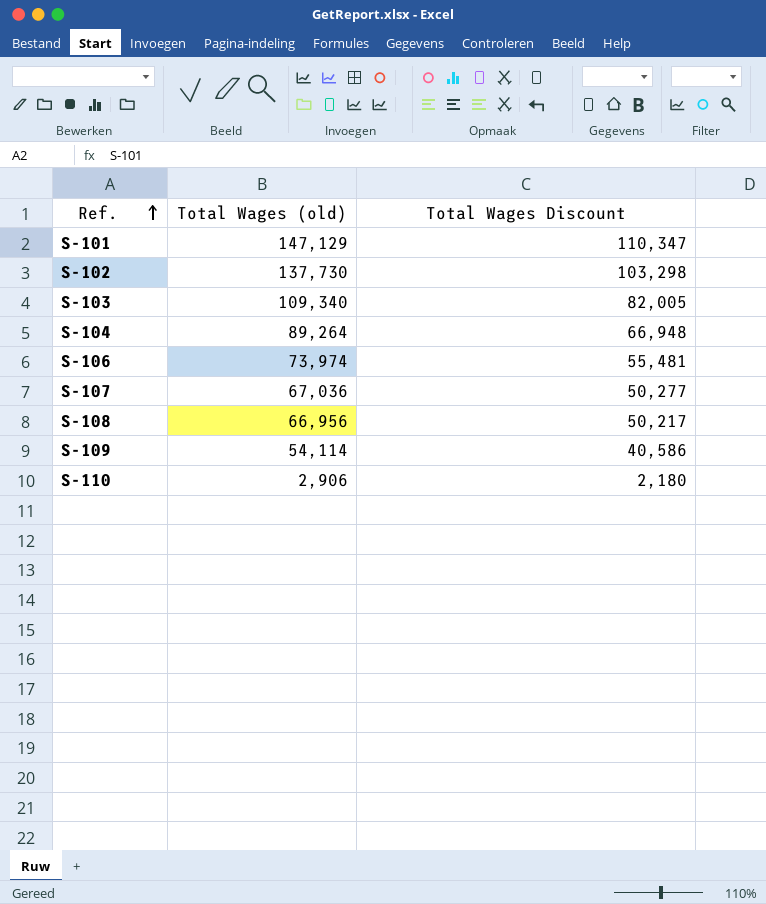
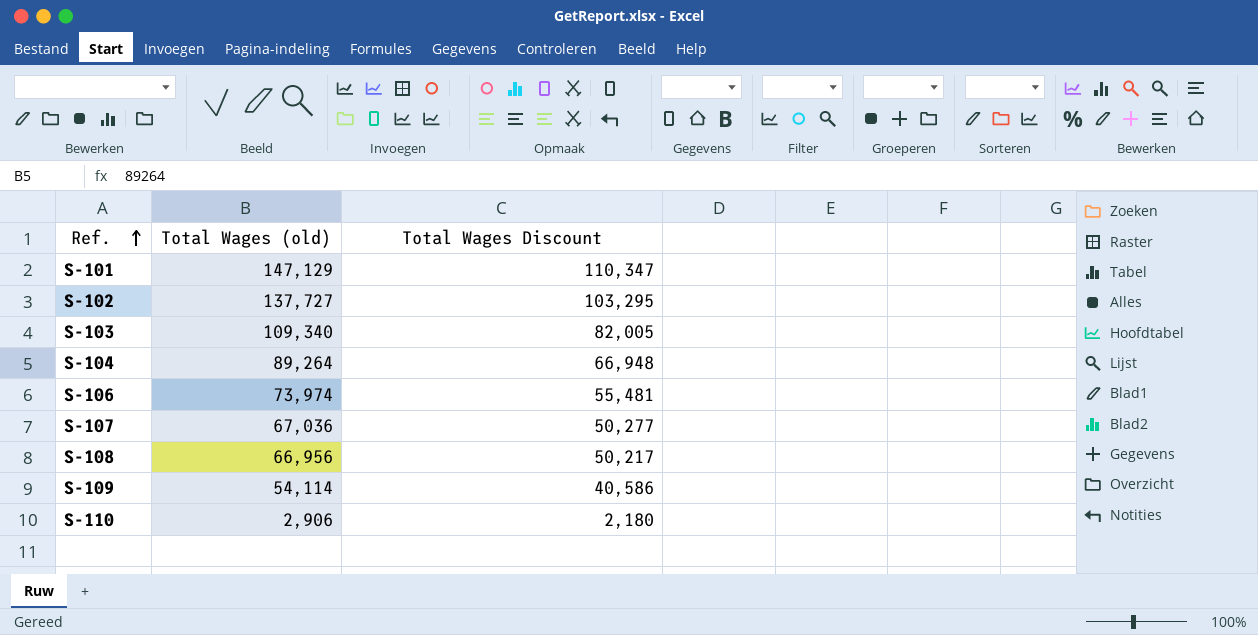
S-102 | Total Wages (old): 137,730 -> 137,727
S-102 | Total Wages Discount: 103,298 -> 103,295

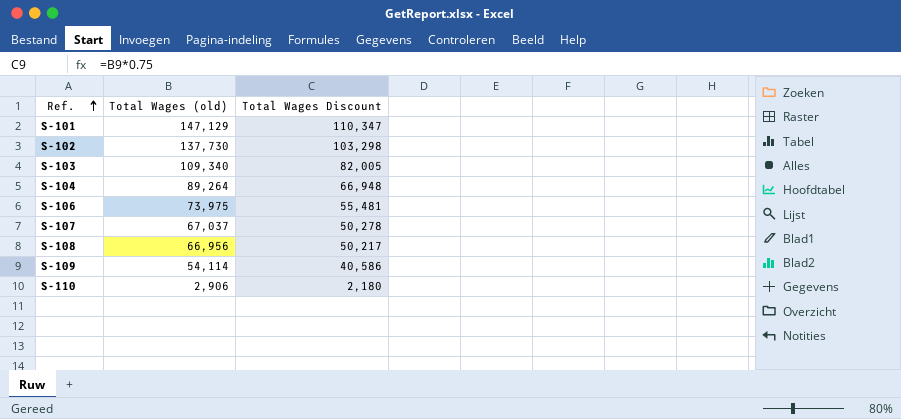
S-102 | Total Wages (old): 137,727 -> 137,730
S-102 | Total Wages Discount: 103,295 -> 103,298
S-106 | Total Wages (old): 73,974 -> 73,975
S-107 | Total Wages (old): 67,036 -> 67,037
S-107 | Total Wages Discount: 50,277 -> 50,278

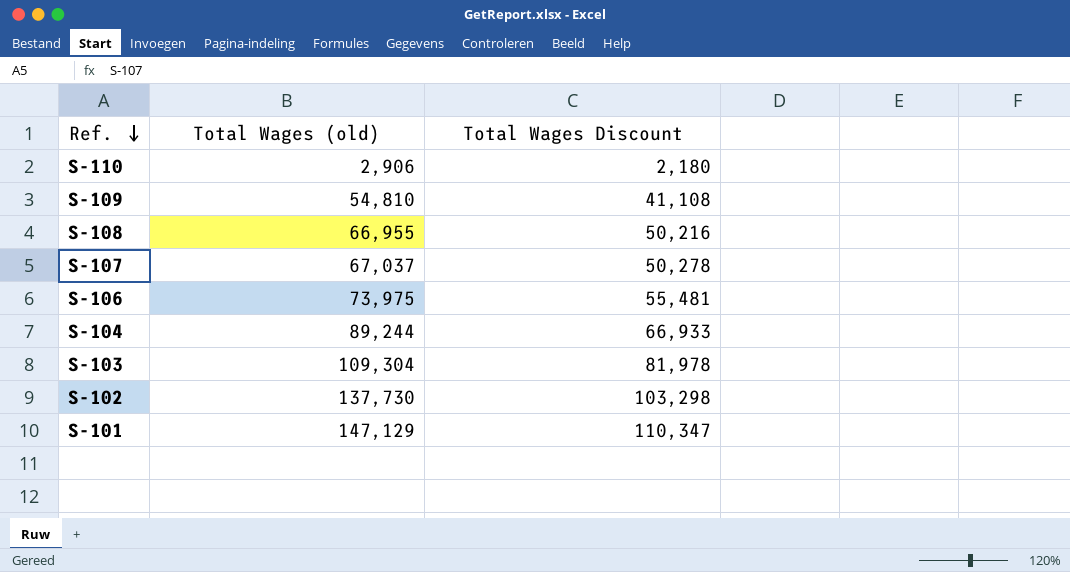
row order: Ref. ascending -> Ref. descending
S-109 | Total Wages (old): 54,114 -> 54,810
S-109 | Total Wages Discount: 40,586 -> 41,108
S-108 | Total Wages (old): 66,956 -> 66,955
S-108 | Total Wages Discount: 50,217 -> 50,216
S-104 | Total Wages (old): 89,264 -> 89,244
S-104 | Total Wages Discount: 66,948 -> 66,933
S-103 | Total Wages (old): 109,340 -> 109,304
S-103 | Total Wages Discount: 82,005 -> 81,978

